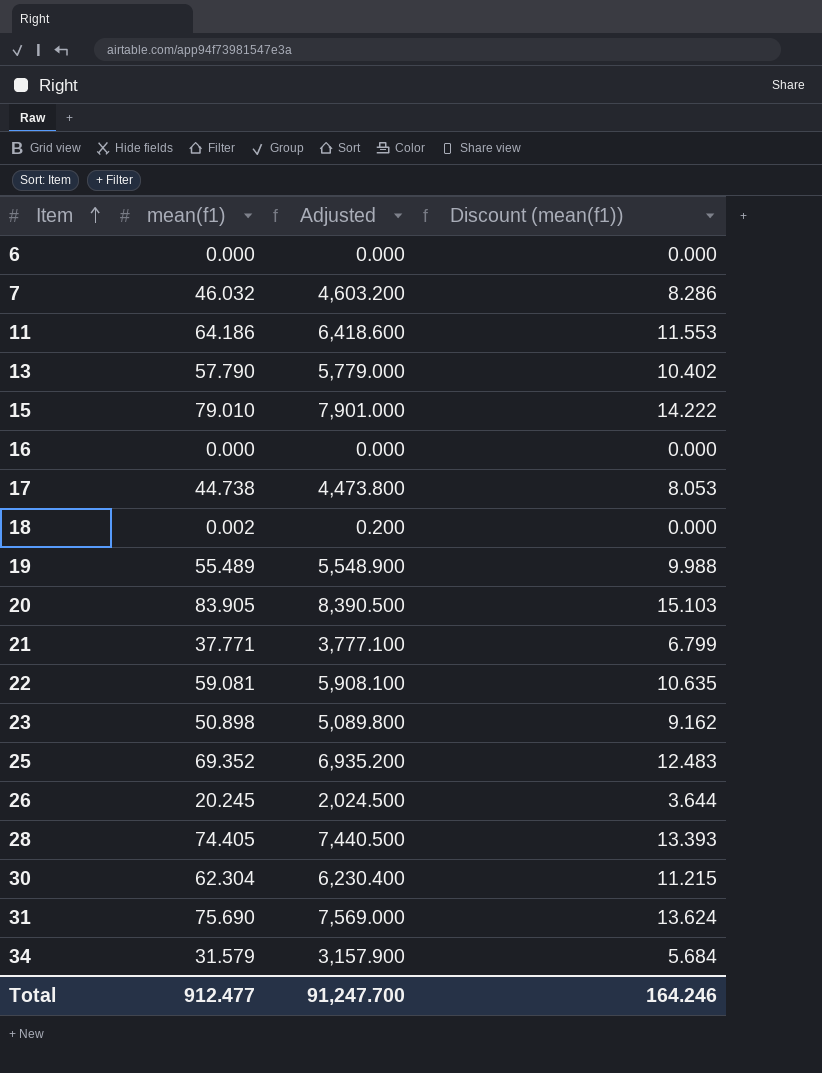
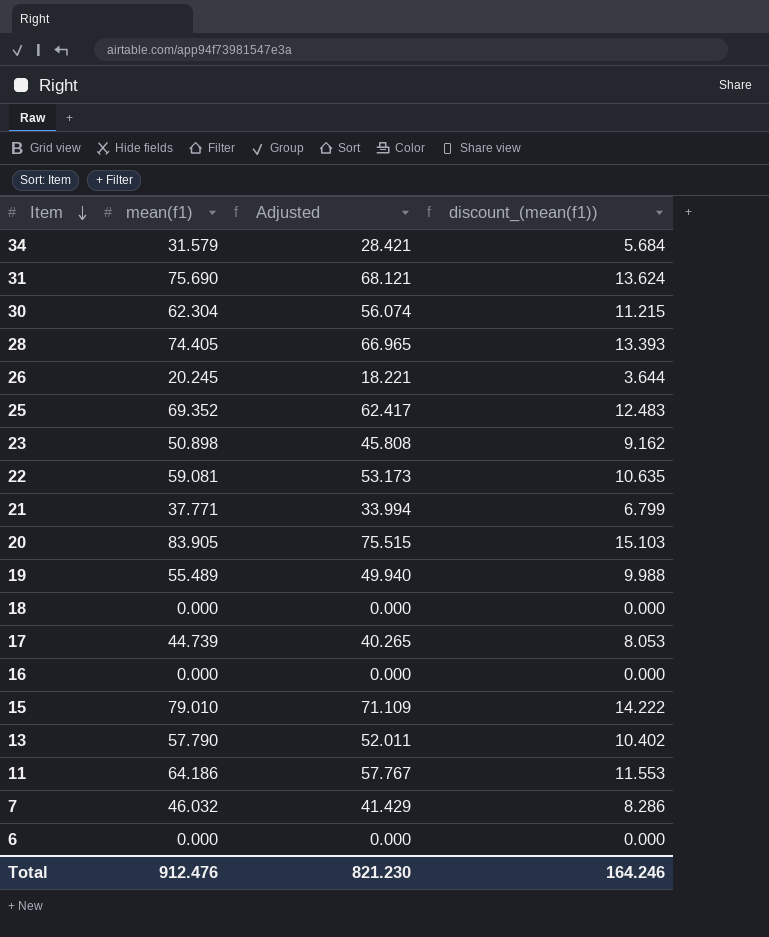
row order: Item ascending -> Item descending
column Adjusted | formula: [mean(f1)] * 100 -> [mean(f1)] * 0.9
column name: Discount (mean(f1)) -> discount_(mean(f1))
18 | mean(f1): 0.002 -> 0.000
17 | mean(f1): 44.738 -> 44.739
Total | mean(f1): 912.477 -> 912.476
Total | Adjusted: 91,247.700 -> 821.230

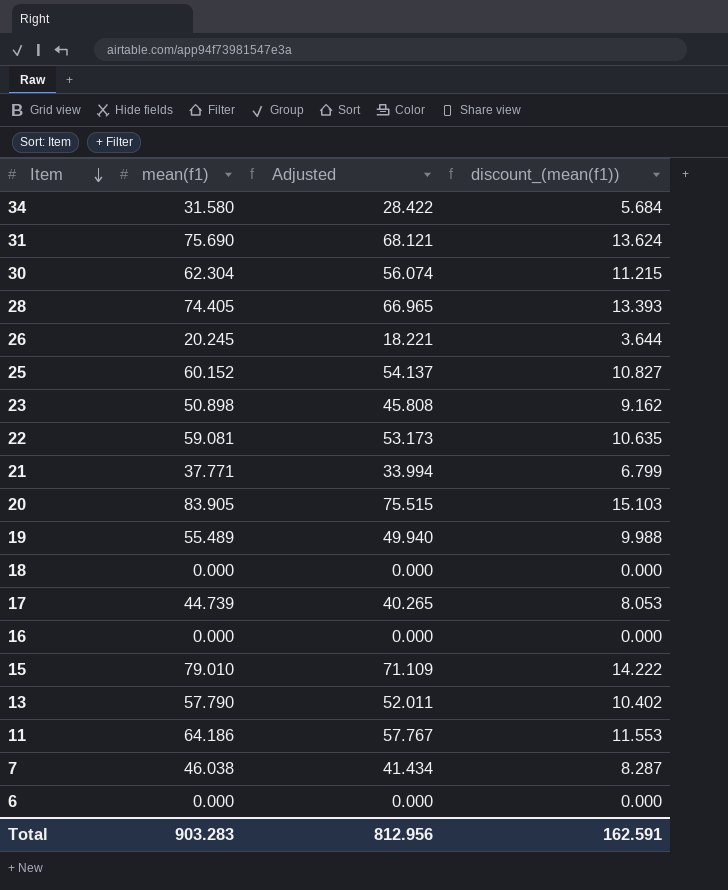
34 | mean(f1): 31.579 -> 31.580
34 | Adjusted: 28.421 -> 28.422
25 | mean(f1): 69.352 -> 60.152
25 | Adjusted: 62.417 -> 54.137
25 | discount_(mean(f1)): 12.483 -> 10.827
7 | mean(f1): 46.032 -> 46.038
7 | Adjusted: 41.429 -> 41.434
7 | discount_(mean(f1)): 8.286 -> 8.287
Total | mean(f1): 912.476 -> 903.283
Total | Adjusted: 821.230 -> 812.956
Total | discount_(mean(f1)): 164.246 -> 162.591

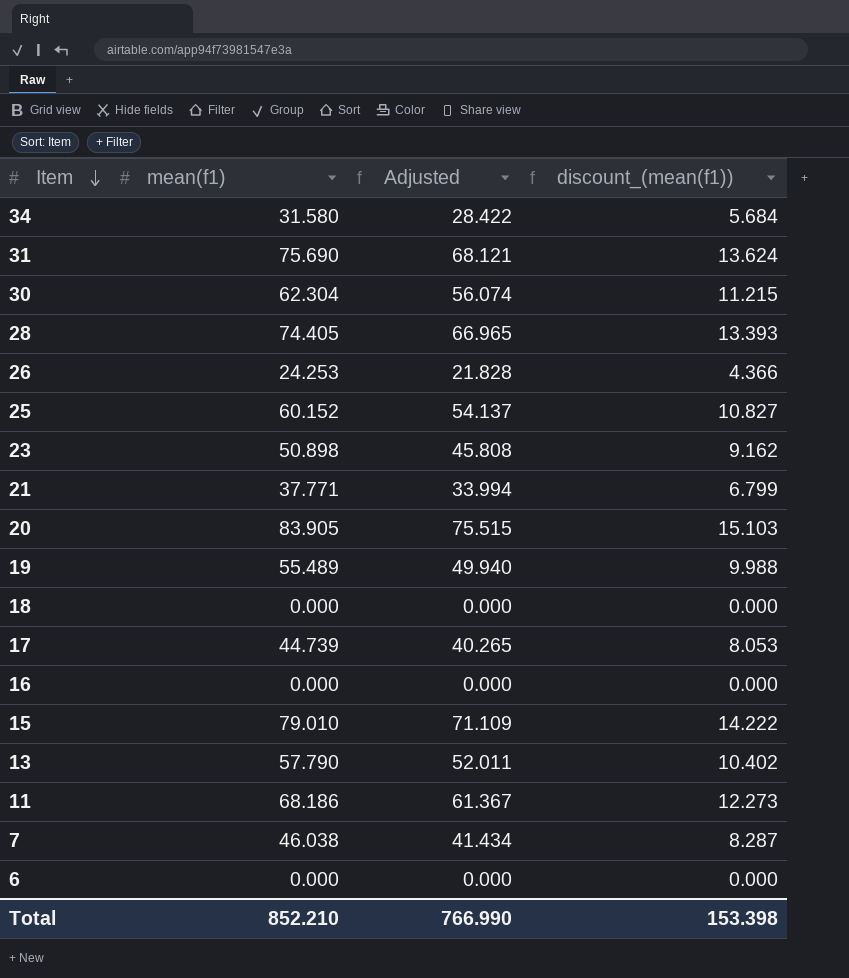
row 22: 59.081 | 53.173 | 10.635 -> none
26 | mean(f1): 20.245 -> 24.253
26 | Adjusted: 18.221 -> 21.828
26 | discount_(mean(f1)): 3.644 -> 4.366
11 | mean(f1): 64.186 -> 68.186
11 | Adjusted: 57.767 -> 61.367
11 | discount_(mean(f1)): 11.553 -> 12.273
Total | mean(f1): 903.283 -> 852.210
Total | Adjusted: 812.956 -> 766.990
Total | discount_(mean(f1)): 162.591 -> 153.398

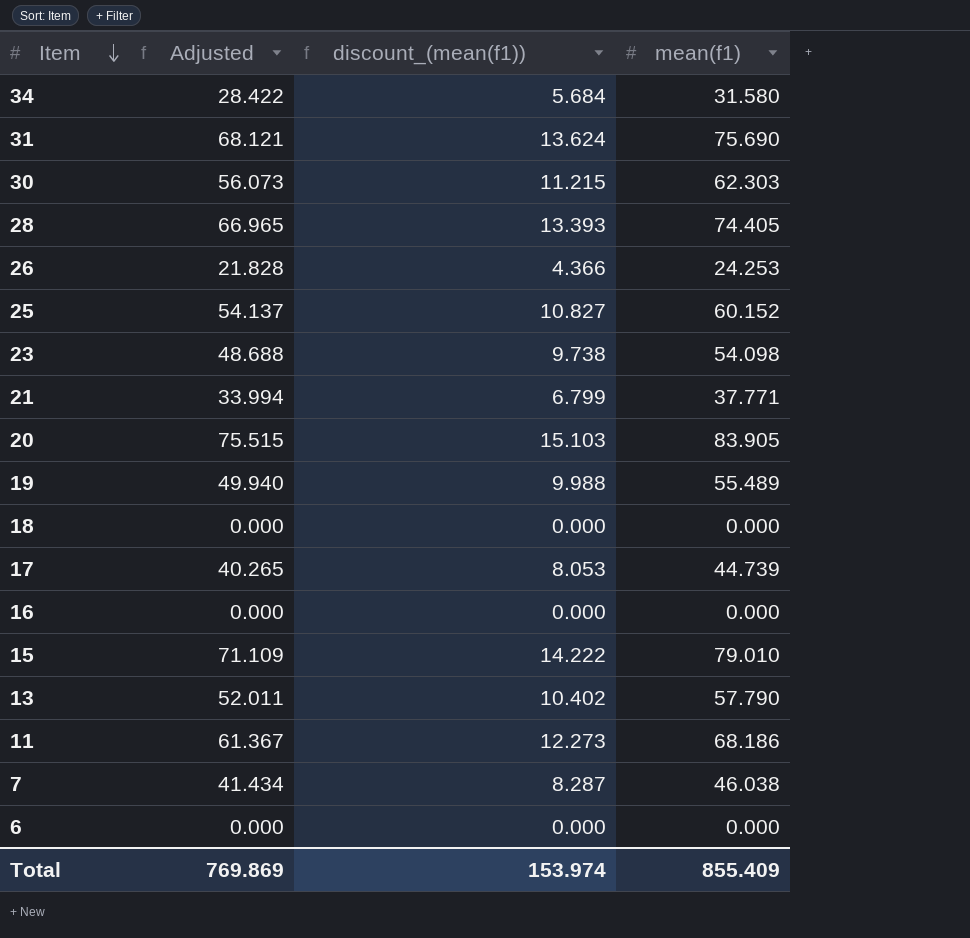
column mean(f1) | position: 2 -> 4
30 | Adjusted: 56.074 -> 56.073
30 | mean(f1): 62.304 -> 62.303
23 | Adjusted: 45.808 -> 48.688
23 | discount_(mean(f1)): 9.162 -> 9.738
23 | mean(f1): 50.898 -> 54.098
Total | Adjusted: 766.990 -> 769.869
Total | discount_(mean(f1)): 153.398 -> 153.974
Total | mean(f1): 852.210 -> 855.409

